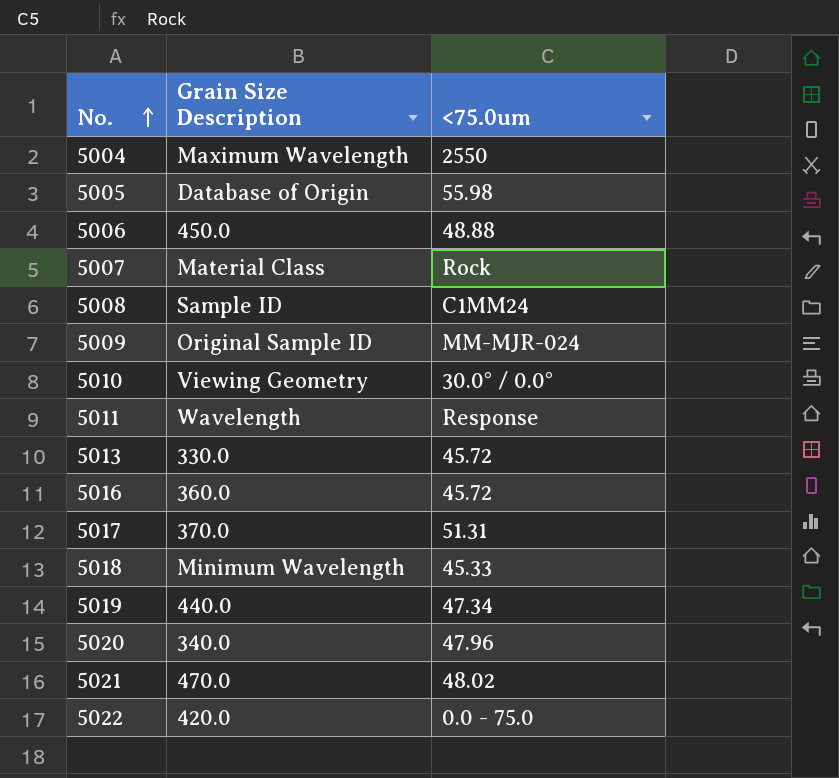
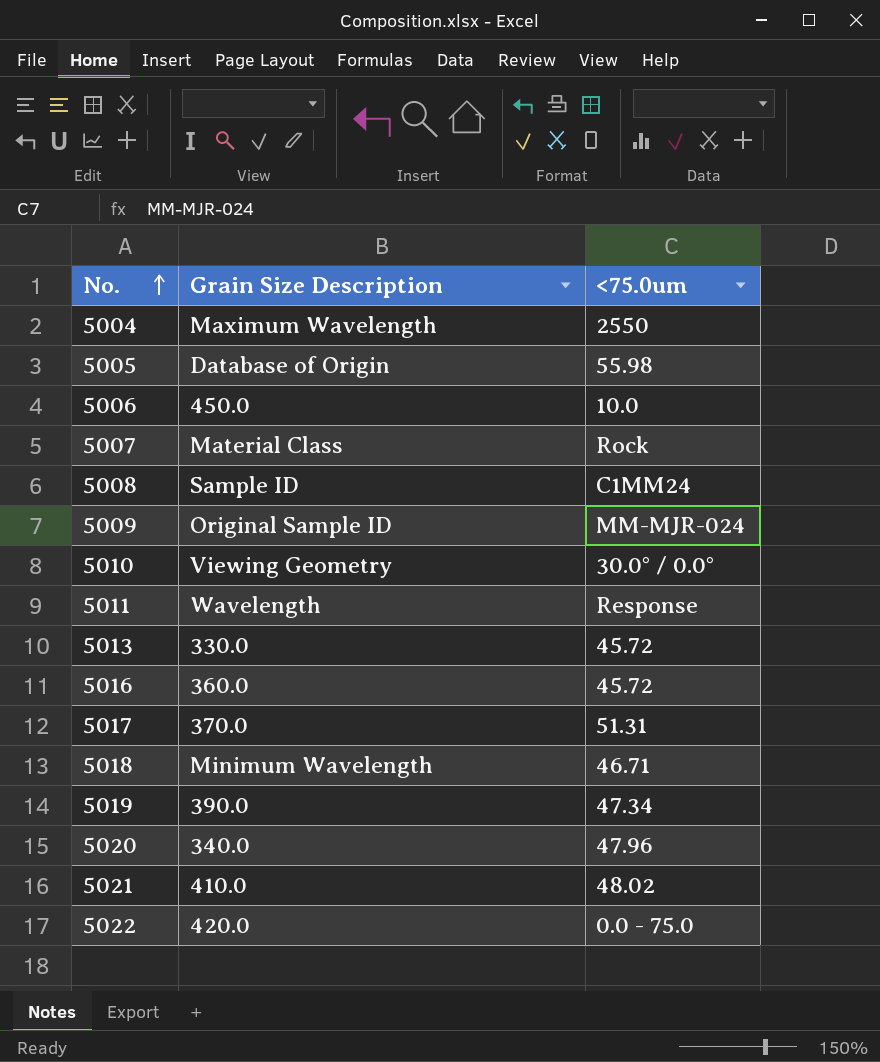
5006 | <75.0um: 48.88 -> 10.0
5018 | <75.0um: 45.33 -> 46.71
5019 | Grain Size Description: 440.0 -> 390.0
5021 | Grain Size Description: 470.0 -> 410.0

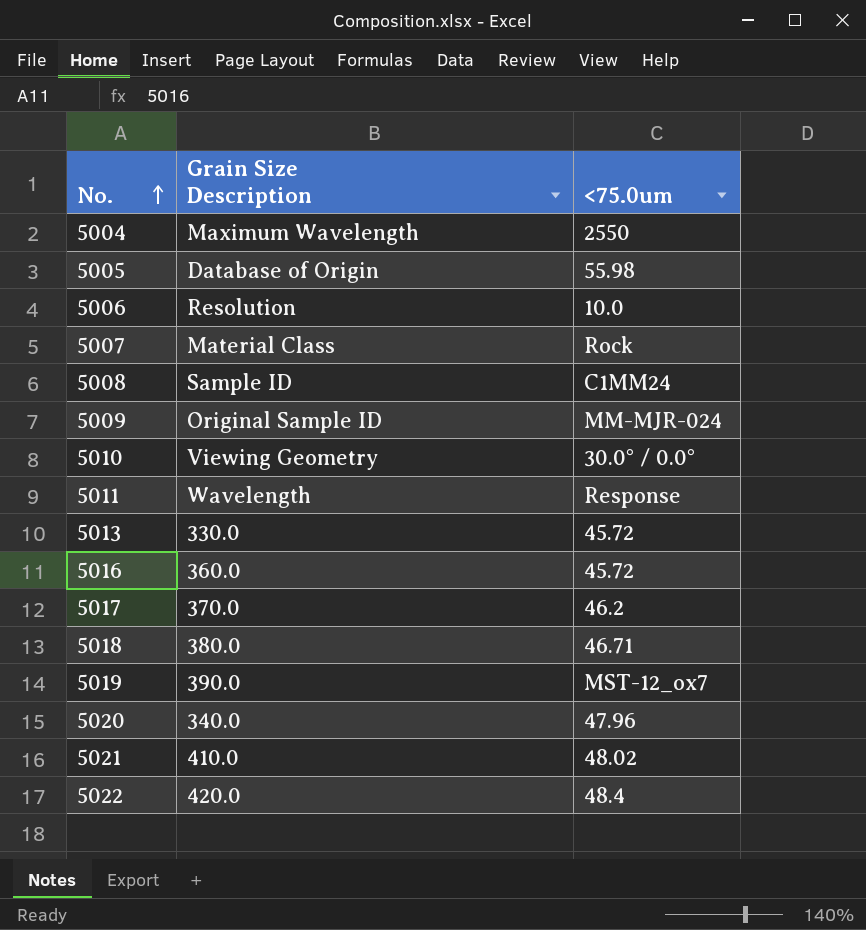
5006 | Grain Size Description: 450.0 -> Resolution
5017 | <75.0um: 51.31 -> 46.2
5018 | Grain Size Description: Minimum Wavelength -> 380.0
5019 | <75.0um: 47.34 -> MST-12_ox7
5022 | <75.0um: 0.0 - 75.0 -> 48.4

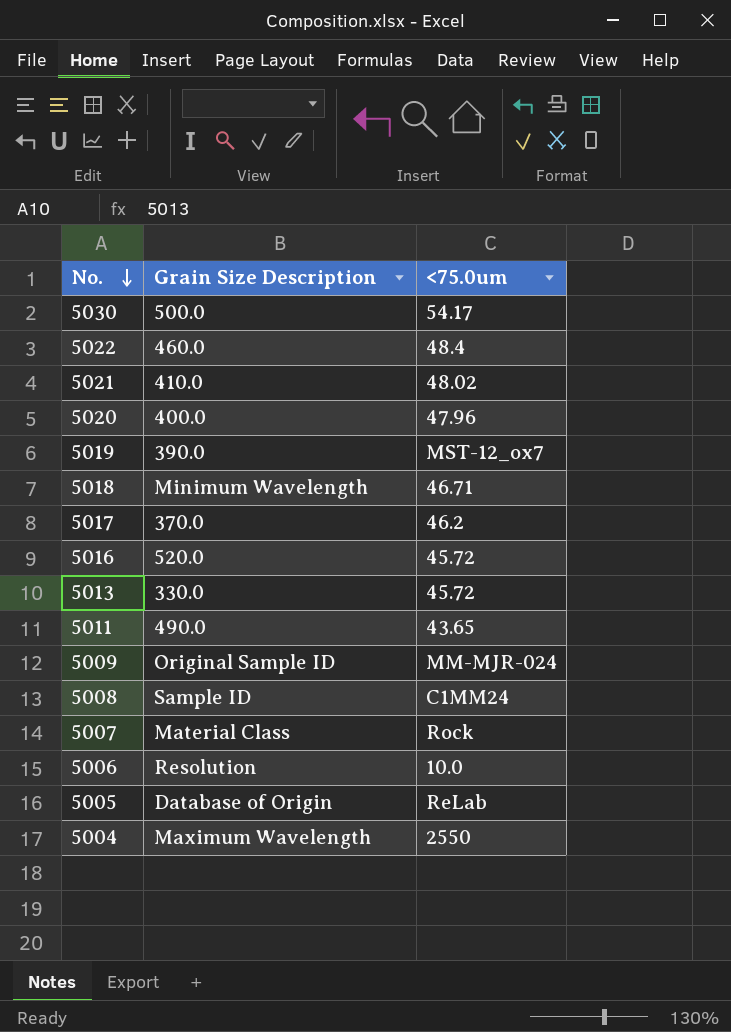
row order: No. ascending -> No. descending
row 5010: Viewing Geometry | 30.0° / 0.0° -> none
row 5030: none -> 500.0 | 54.17
5022 | Grain Size Description: 420.0 -> 460.0
5020 | Grain Size Description: 340.0 -> 400.0
5018 | Grain Size Description: 380.0 -> Minimum Wavelength
5016 | Grain Size Description: 360.0 -> 520.0
5011 | Grain Size Description: Wavelength -> 490.0
5011 | <75.0um: Response -> 43.65
5005 | <75.0um: 55.98 -> ReLab

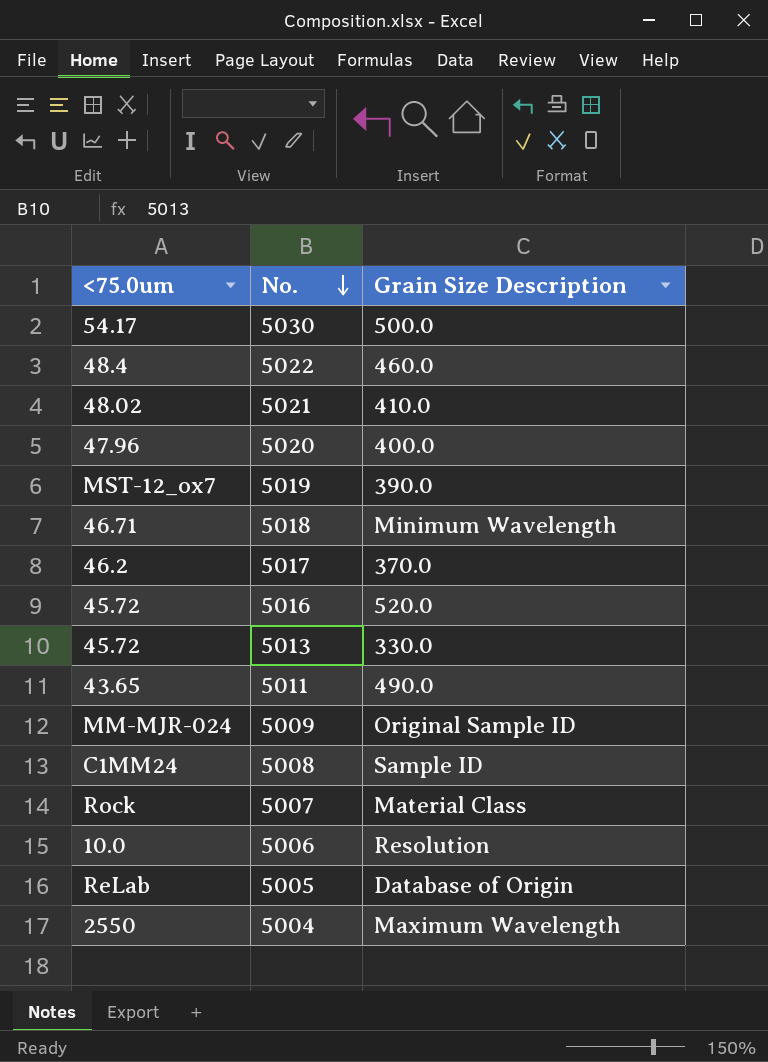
column <75.0um | position: 3 -> 1

